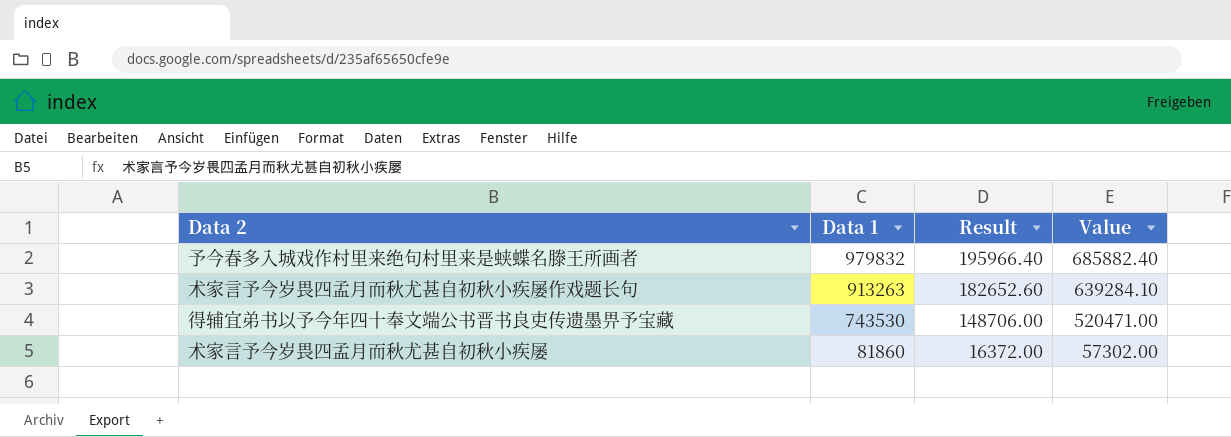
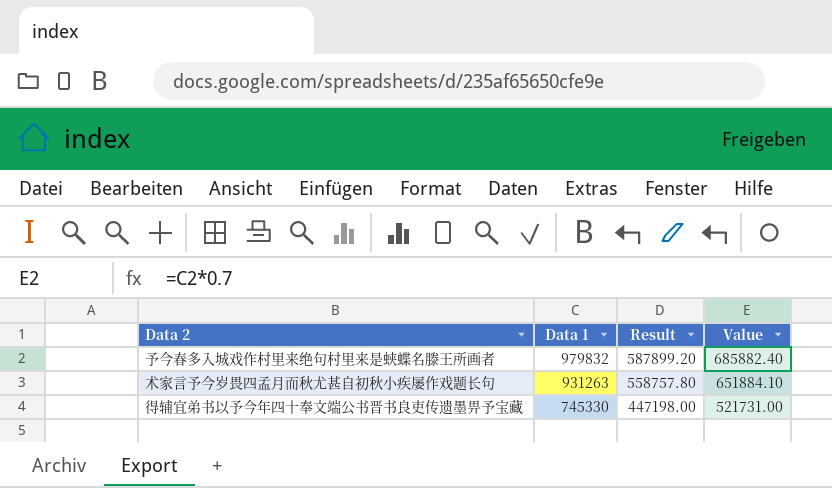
column Result | formula: [Data 1] * 0.2 -> [Data 1] * 0.6
row 术家言予今岁畏四孟月而秋尤甚自初秋小疾屡: 81860 | 16372.00 | 57302.00 -> none
术家言予今岁畏四孟月而秋尤甚自初秋小疾屡作戏题长句 | Data 1: 913263 -> 931263
术家言予今岁畏四孟月而秋尤甚自初秋小疾屡作戏题长句 | Value: 639284.10 -> 651884.10
得辅宜弟书以予今年四十奉文端公书晋书良吏传遗墨畀予宝藏 | Data 1: 743530 -> 745330
得辅宜弟书以予今年四十奉文端公书晋书良吏传遗墨畀予宝藏 | Value: 520471.00 -> 521731.00

